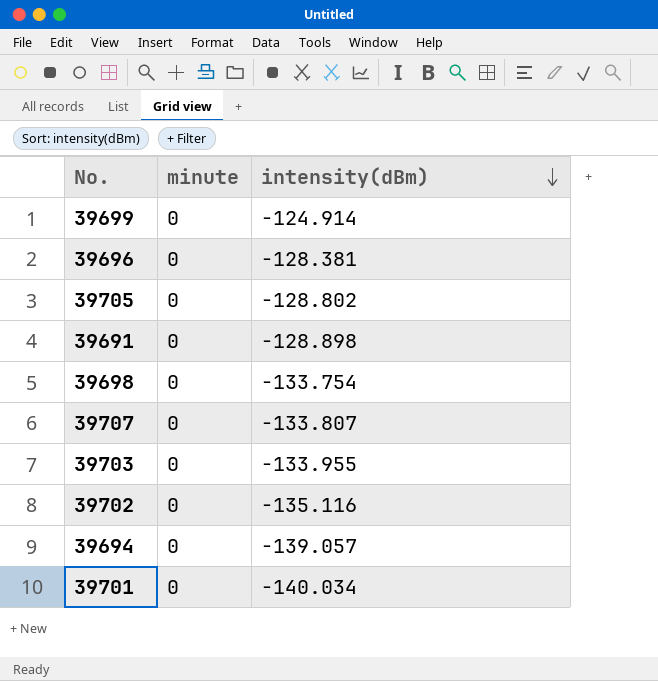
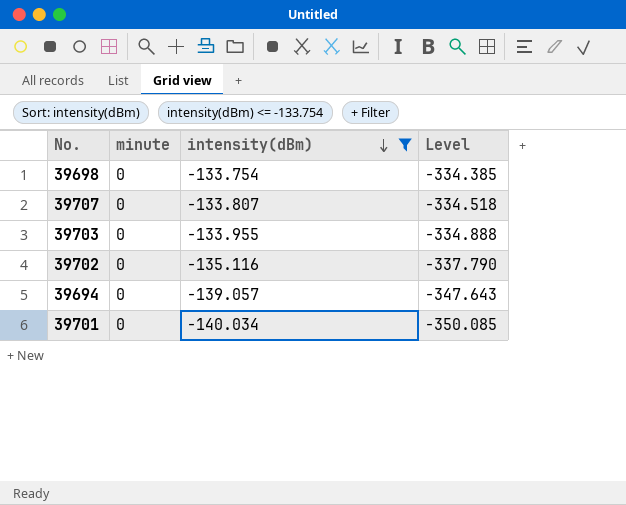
filter: none -> intensity(dBm) <= -133.754
column Level | formula: none -> [intensity(dBm)] * 2.5

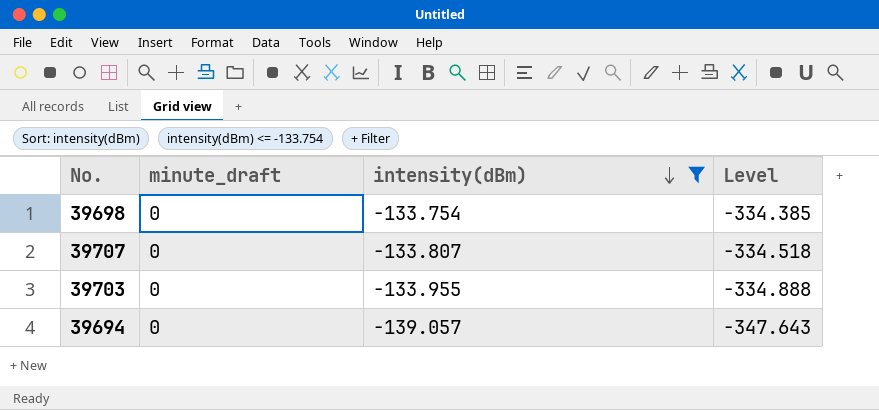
column name: minute -> minute_draft
row 39702: 0 | -135.116 | -337.790 -> none
row 39701: 0 | -140.034 | -350.085 -> none

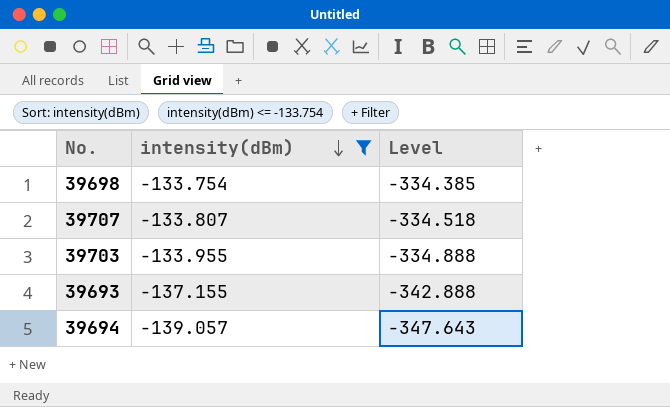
column minute_draft | position: 2 -> none
row 39693: none -> -137.155 | -342.888

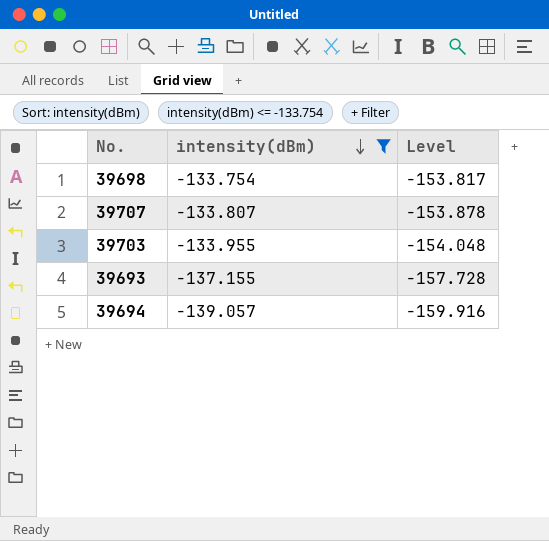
column Level | formula: [intensity(dBm)] * 2.5 -> [intensity(dBm)] * 1.15

